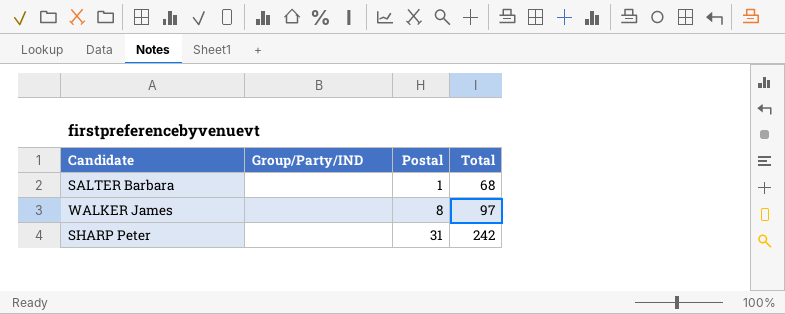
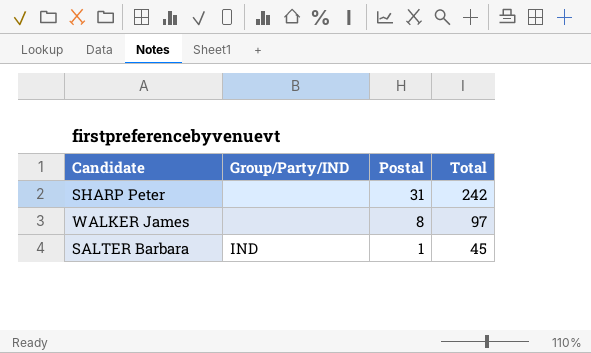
row order: Postal ascending -> Postal descending
SALTER Barbara | Group/Party/IND: none -> IND
SALTER Barbara | Total: 68 -> 45

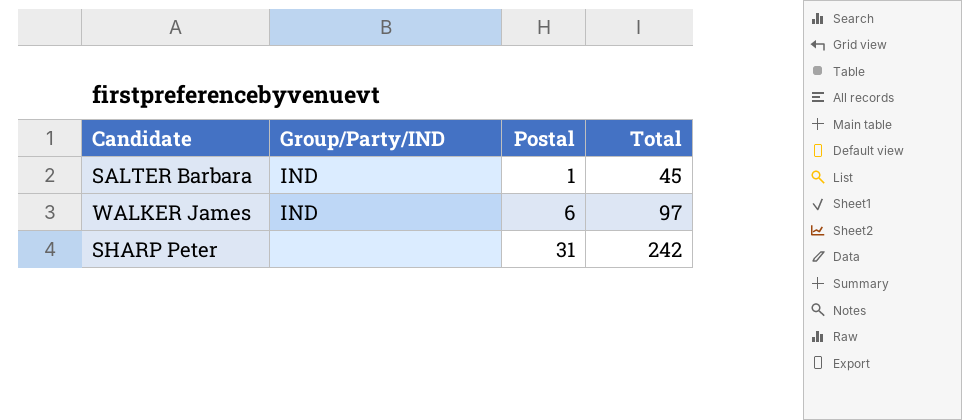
row order: Postal descending -> Postal ascending
WALKER James | Group/Party/IND: none -> IND
WALKER James | Postal: 8 -> 6

